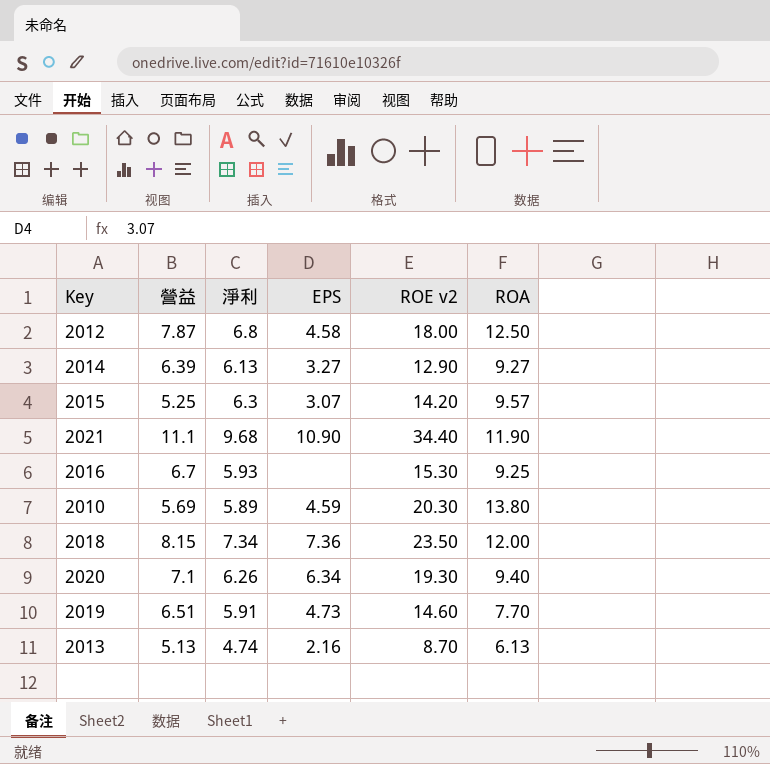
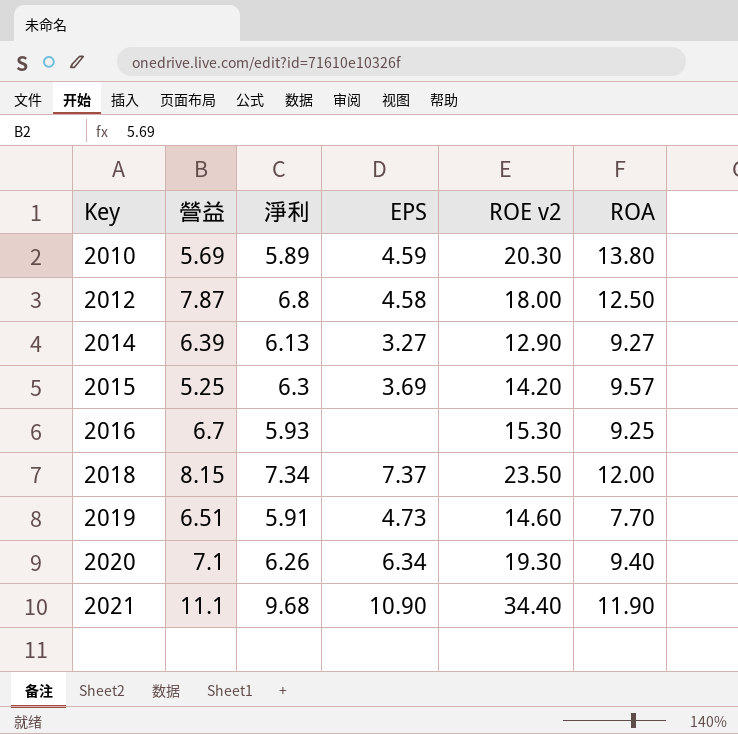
row order: none -> Key ascending
row 2013: 5.13 | 4.74 | 2.16 | 8.70 | 6.13 -> none
2015 | EPS: 3.07 -> 3.69
2018 | EPS: 7.36 -> 7.37

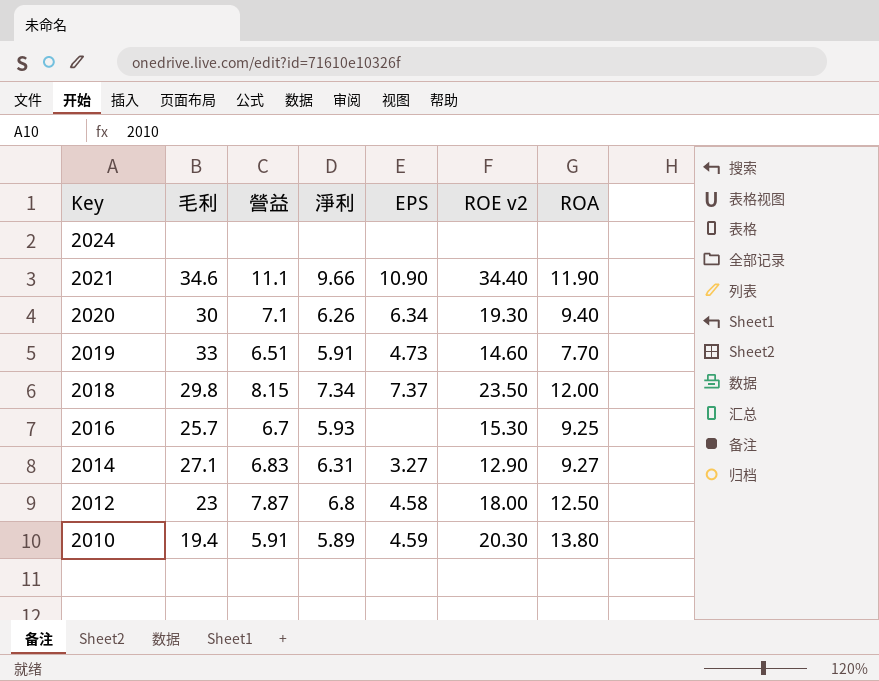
row order: Key ascending -> Key descending
column 毛利 | position: none -> 2
row 2015: 5.25 | 6.3 | 3.69 | 14.20 | 9.57 -> none
row 2024: none -> none | none | none | none | none | none
2021 | 淨利: 9.68 -> 9.66
2014 | 營益: 6.39 -> 6.83
2014 | 淨利: 6.13 -> 6.31
2010 | 營益: 5.69 -> 5.91

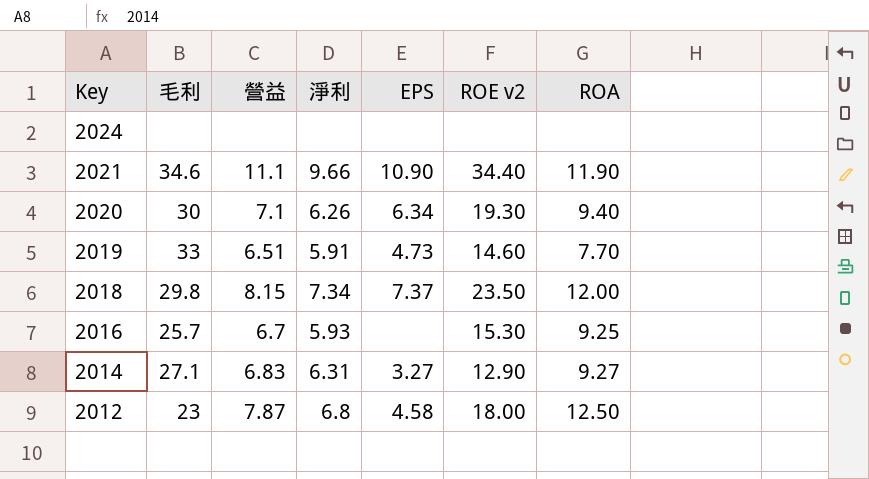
row 2010: 19.4 | 5.91 | 5.89 | 4.59 | 20.30 | 13.80 -> none

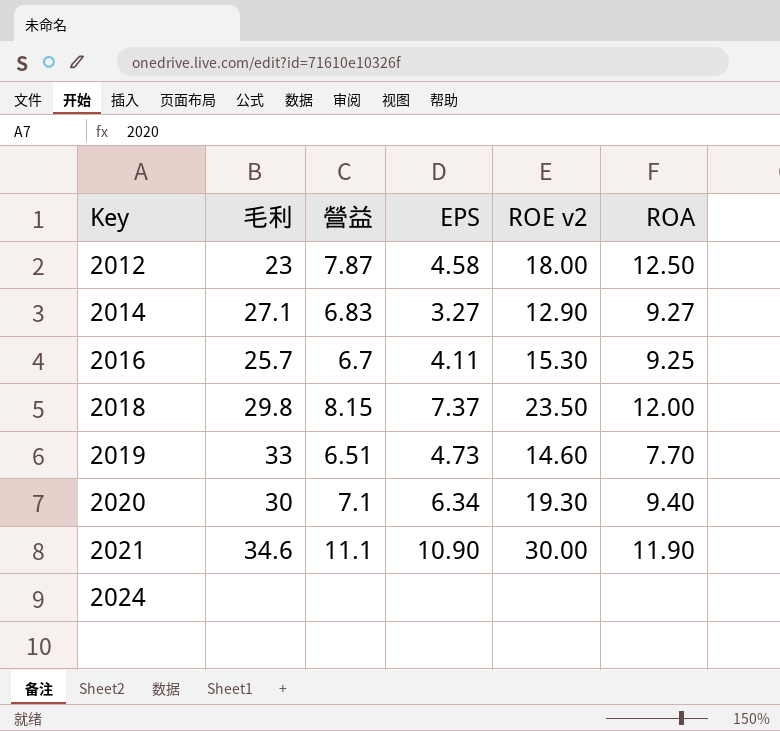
row order: Key descending -> Key ascending
column 淨利 | position: 4 -> none
2016 | EPS: none -> 4.11
2021 | ROE v2: 34.40 -> 30.00

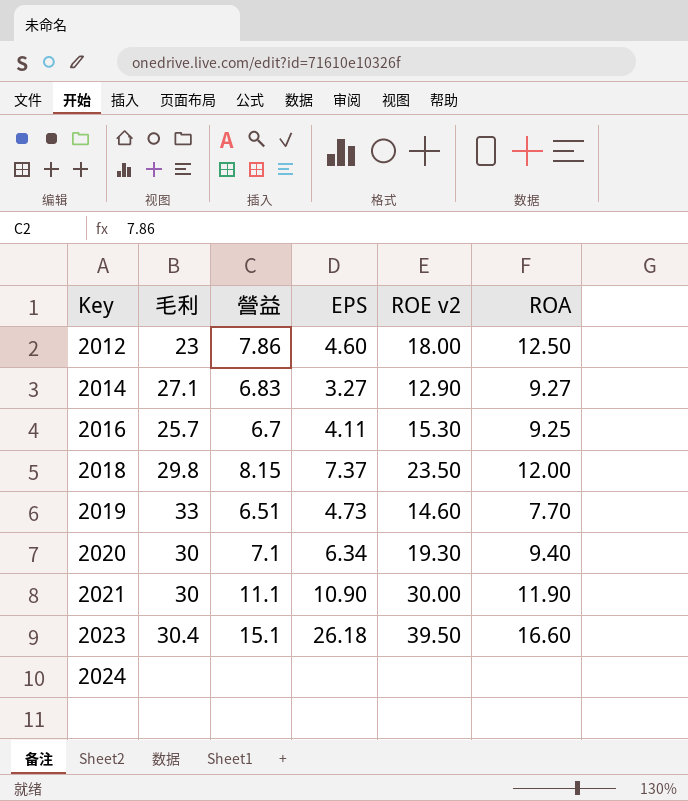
2012 | 營益: 7.87 -> 7.86
2012 | EPS: 4.58 -> 4.60
2021 | 毛利: 34.6 -> 30
row 2023: none -> 30.4 | 15.1 | 26.18 | 39.50 | 16.60

